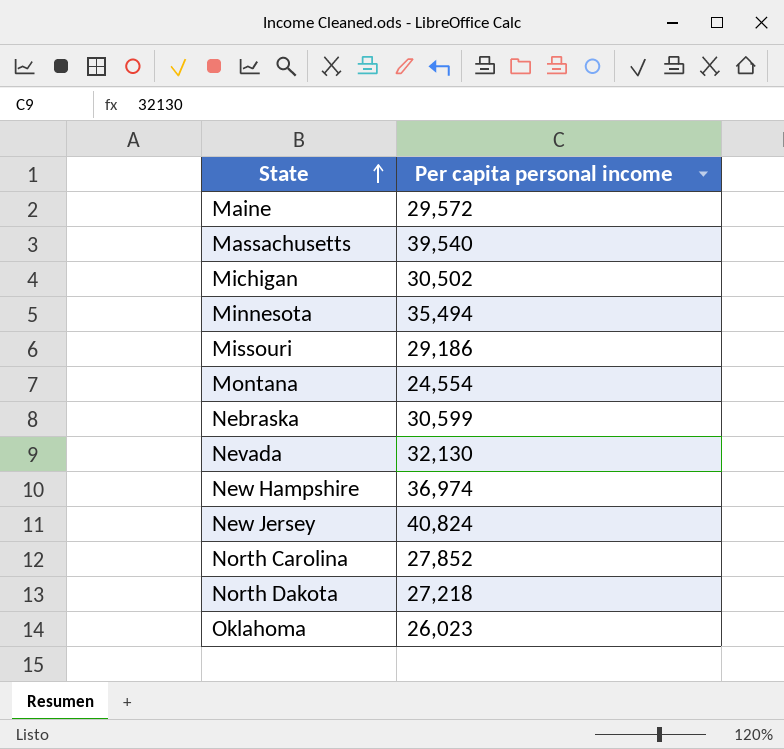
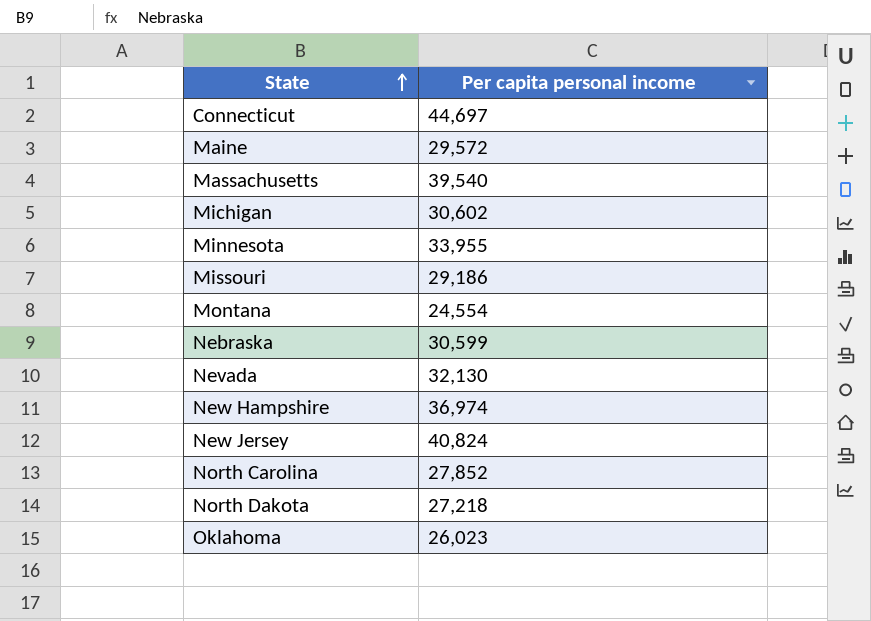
row Connecticut: none -> 44,697
Michigan | Per capita personal income: 30,502 -> 30,602
Minnesota | Per capita personal income: 35,494 -> 33,955

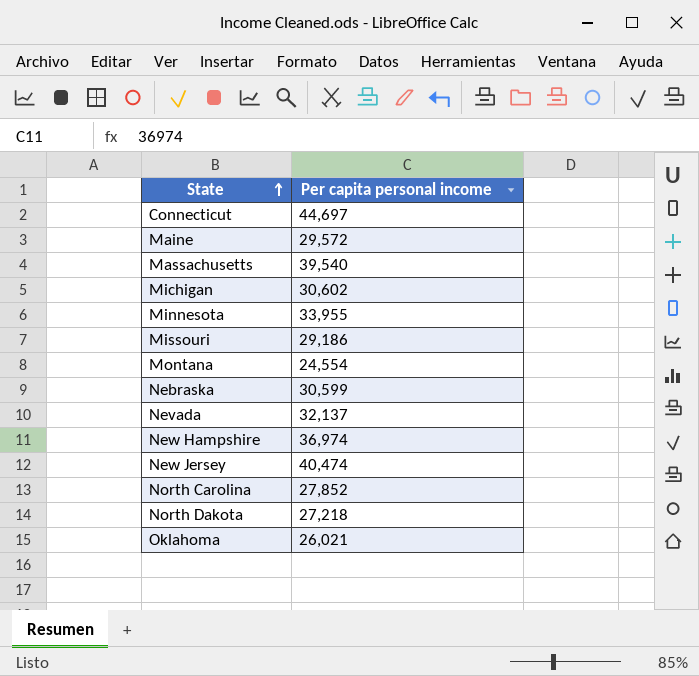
Nevada | Per capita personal income: 32,130 -> 32,137
New Jersey | Per capita personal income: 40,824 -> 40,474
Oklahoma | Per capita personal income: 26,023 -> 26,021

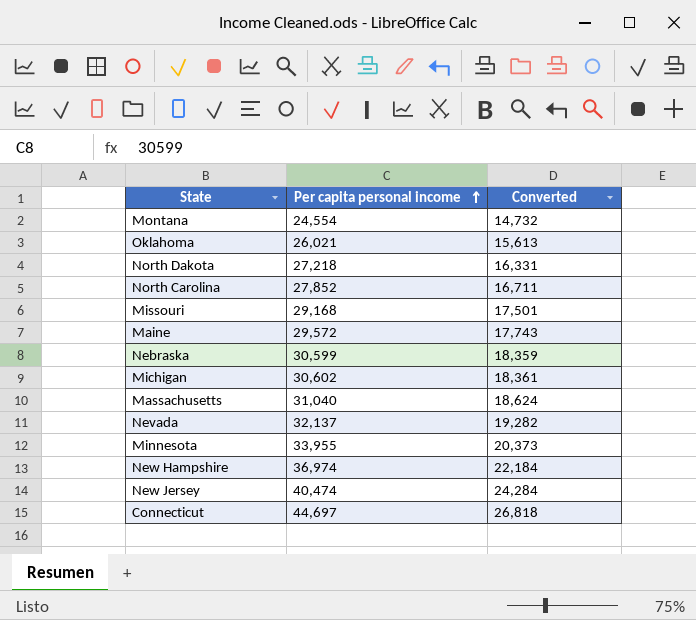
row order: State ascending -> Per capita personal income ascending
column Converted | formula: none -> [Per capita personal income] * 0.6
Missouri | Per capita personal income: 29,186 -> 29,168
Massachusetts | Per capita personal income: 39,540 -> 31,040

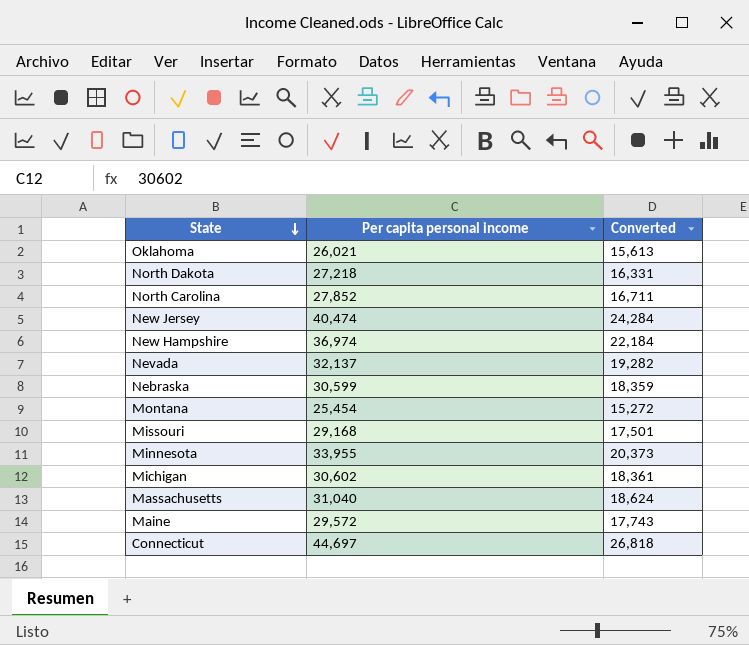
row order: Per capita personal income ascending -> State descending
Montana | Per capita personal income: 24,554 -> 25,454
Montana | Converted: 14,732 -> 15,272

